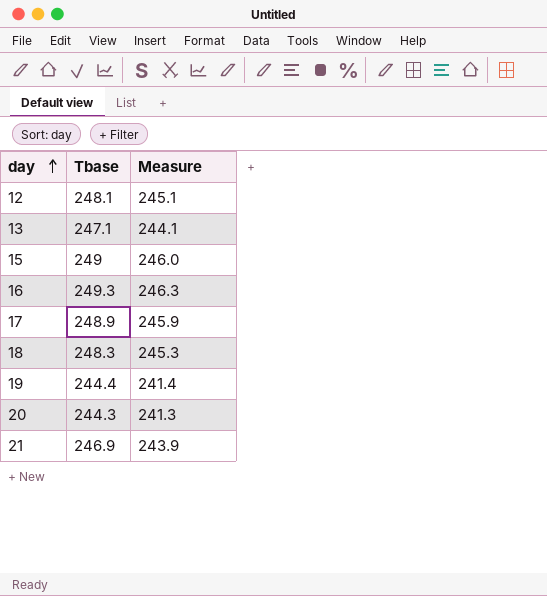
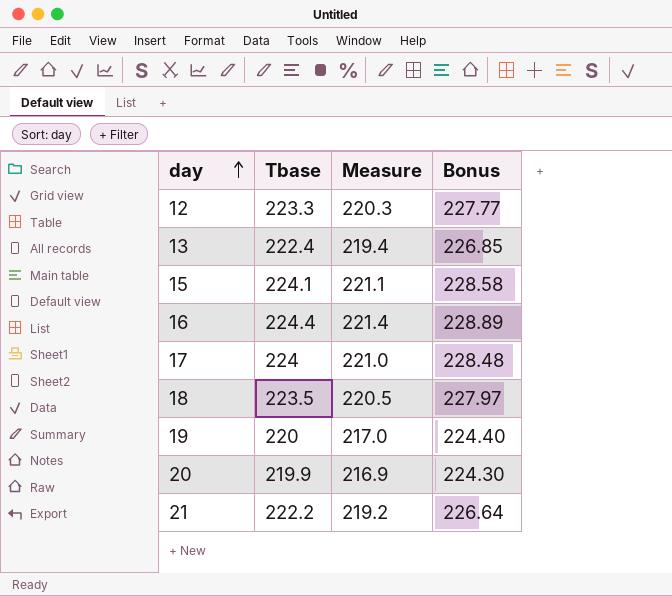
column Bonus | formula: none -> [Tbase] * 1.02
12 | Tbase: 248.1 -> 223.3
12 | Measure: 245.1 -> 220.3
13 | Tbase: 247.1 -> 222.4
13 | Measure: 244.1 -> 219.4
15 | Tbase: 249 -> 224.1
15 | Measure: 246.0 -> 221.1
16 | Tbase: 249.3 -> 224.4
16 | Measure: 246.3 -> 221.4
17 | Tbase: 248.9 -> 224
17 | Measure: 245.9 -> 221.0
18 | Tbase: 248.3 -> 223.5
18 | Measure: 245.3 -> 220.5
19 | Tbase: 244.4 -> 220
19 | Measure: 241.4 -> 217.0
20 | Tbase: 244.3 -> 219.9
20 | Measure: 241.3 -> 216.9
21 | Tbase: 246.9 -> 222.2
21 | Measure: 243.9 -> 219.2

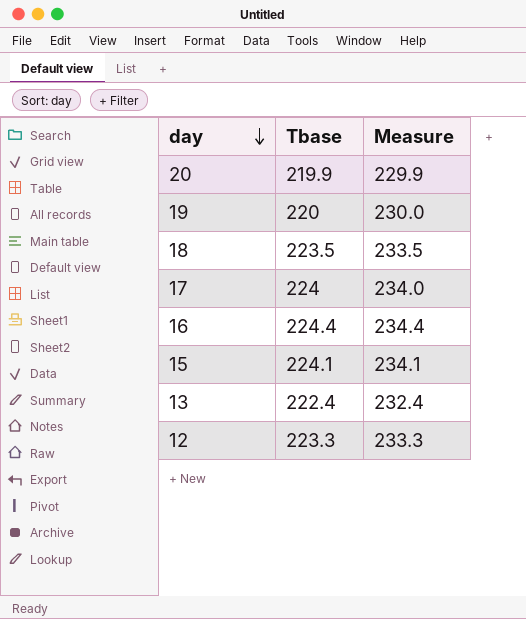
row order: day ascending -> day descending
column Bonus | formula: [Tbase] * 1.02 -> none
column Measure | formula: [Tbase] - 3 -> [Tbase] + 10
row 21: 222.2 | 219.2 | 226.64 -> none

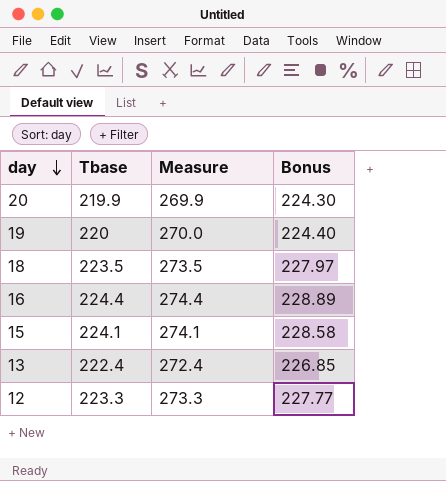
column Measure | formula: [Tbase] + 10 -> [Tbase] + 50
column Bonus | formula: none -> [Tbase] * 1.02
row 17: 224 | 234.0 -> none

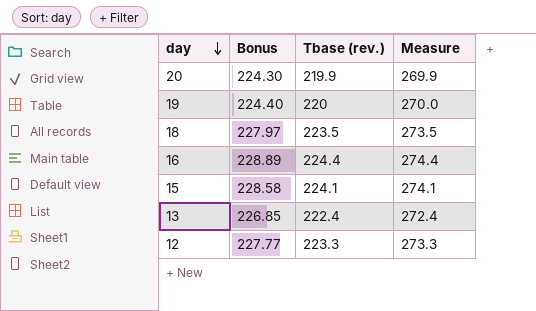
column Bonus | position: 4 -> 2
column name: Tbase -> Tbase (rev.)

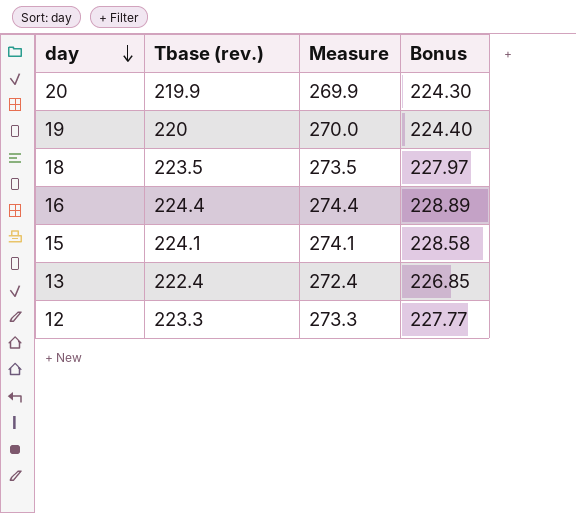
column Bonus | position: 2 -> 4

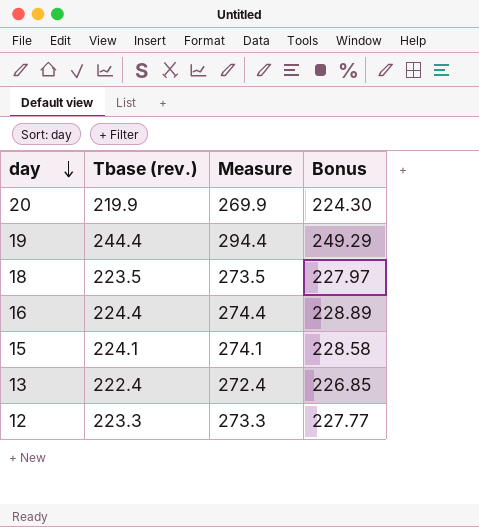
19 | Tbase (rev.): 220 -> 244.4
19 | Measure: 270.0 -> 294.4
19 | Bonus: 224.40 -> 249.29

